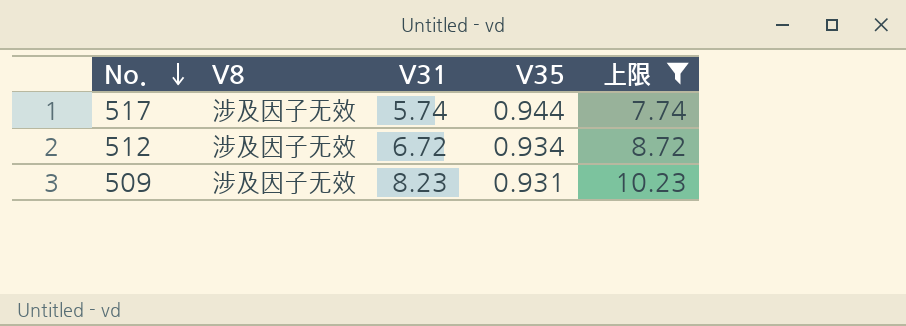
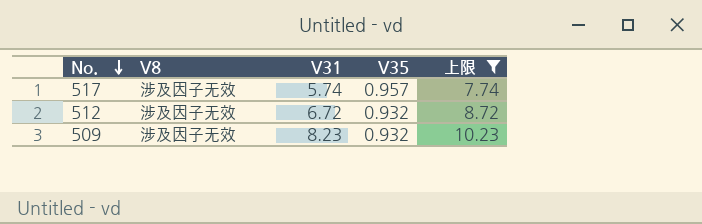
517 | V35: 0.944 -> 0.957
512 | V35: 0.934 -> 0.932
509 | V35: 0.931 -> 0.932

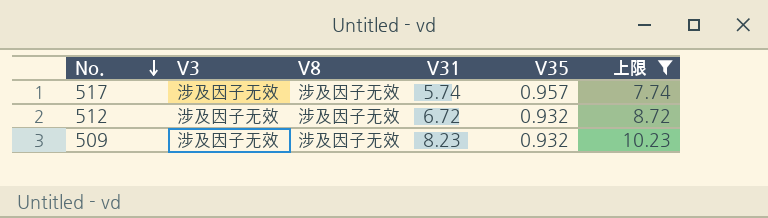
column V3 | position: none -> 2

